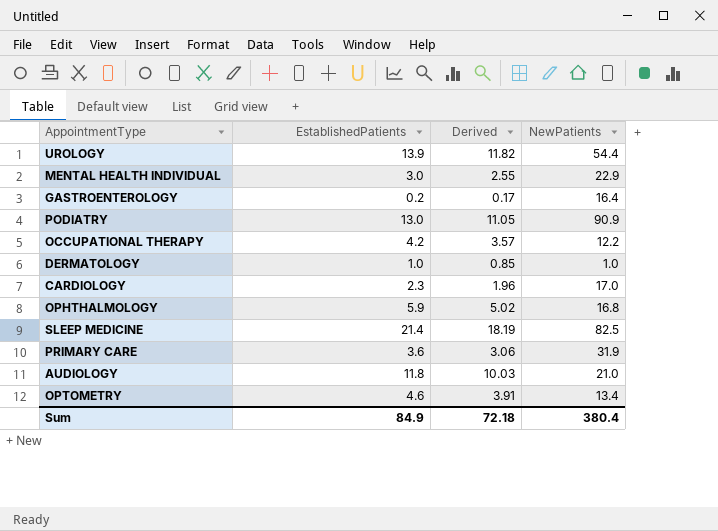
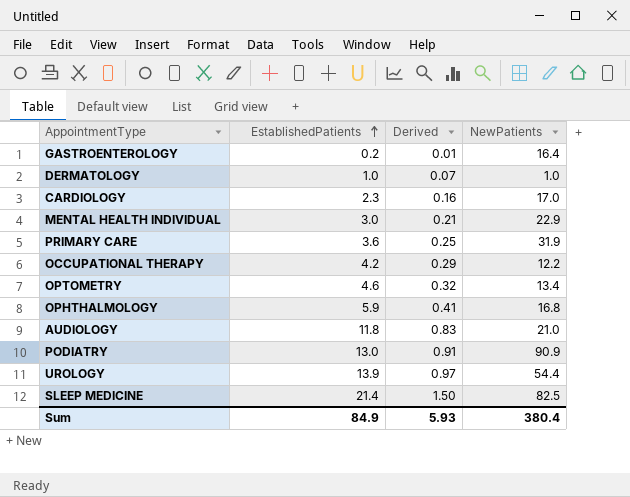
row order: none -> EstablishedPatients ascending
column Derived | formula: [EstablishedPatients] * 0.85 -> [EstablishedPatients] * 0.07
Sum | Derived: 72.18 -> 5.93

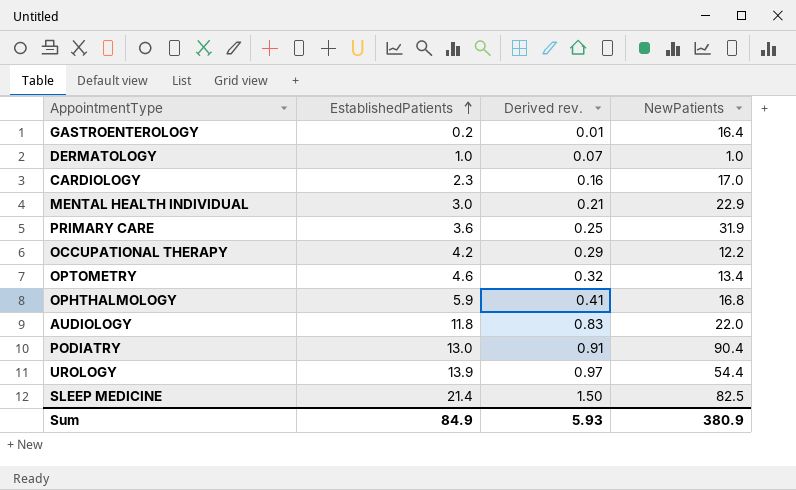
column name: Derived -> Derived rev.
AUDIOLOGY | NewPatients: 21.0 -> 22.0
PODIATRY | NewPatients: 90.9 -> 90.4
Sum | NewPatients: 380.4 -> 380.9

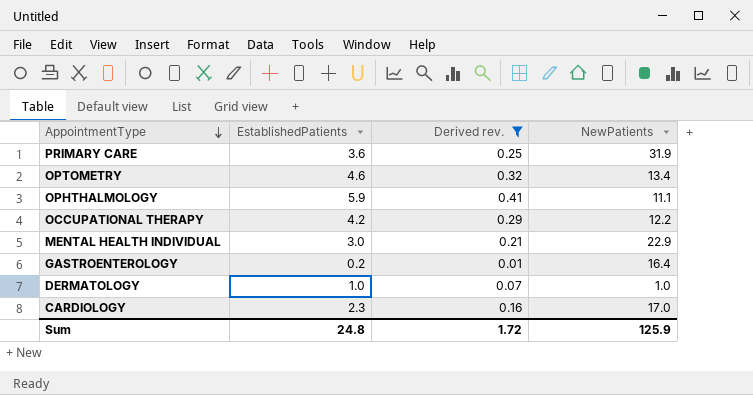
filter: none -> Derived rev. <= 0.41
row order: EstablishedPatients ascending -> AppointmentType descending
OPHTHALMOLOGY | NewPatients: 16.8 -> 11.1
Sum | EstablishedPatients: 84.9 -> 24.8
Sum | Derived rev.: 5.93 -> 1.72
Sum | NewPatients: 380.9 -> 125.9

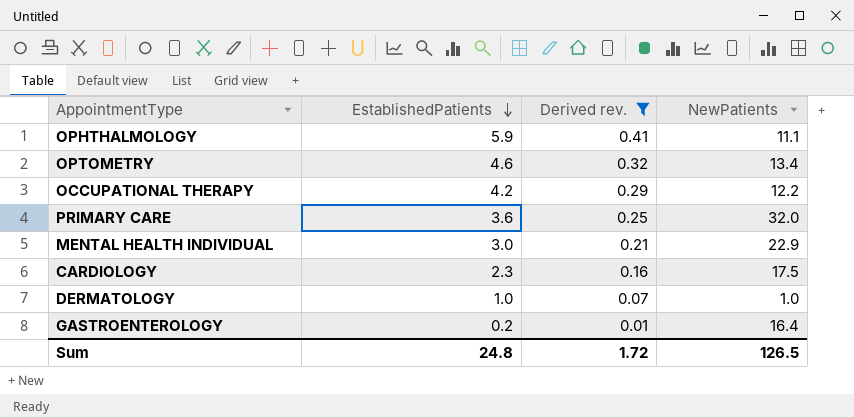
row order: AppointmentType descending -> EstablishedPatients descending
PRIMARY CARE | NewPatients: 31.9 -> 32.0
CARDIOLOGY | NewPatients: 17.0 -> 17.5
Sum | NewPatients: 125.9 -> 126.5

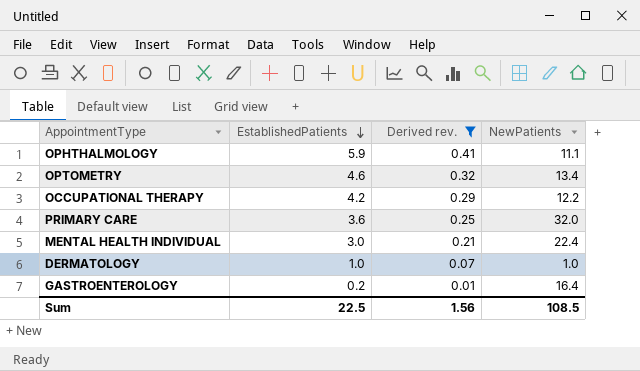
row CARDIOLOGY: 2.3 | 0.16 | 17.5 -> none
MENTAL HEALTH INDIVIDUAL | NewPatients: 22.9 -> 22.4
Sum | EstablishedPatients: 24.8 -> 22.5
Sum | Derived rev.: 1.72 -> 1.56
Sum | NewPatients: 126.5 -> 108.5

